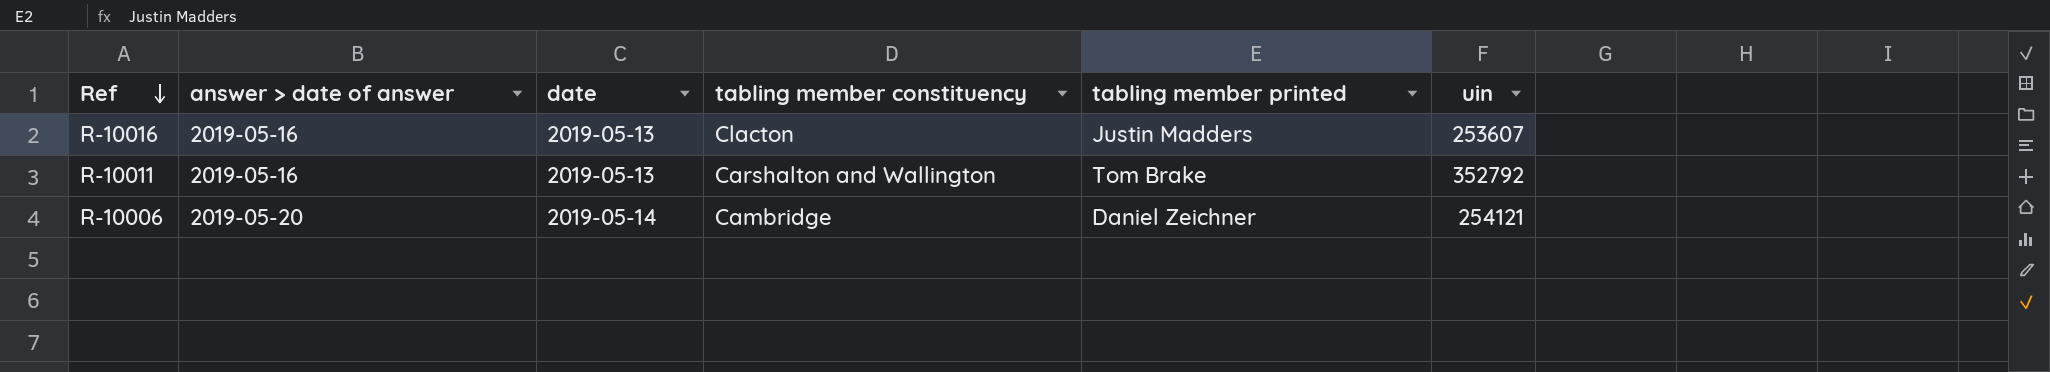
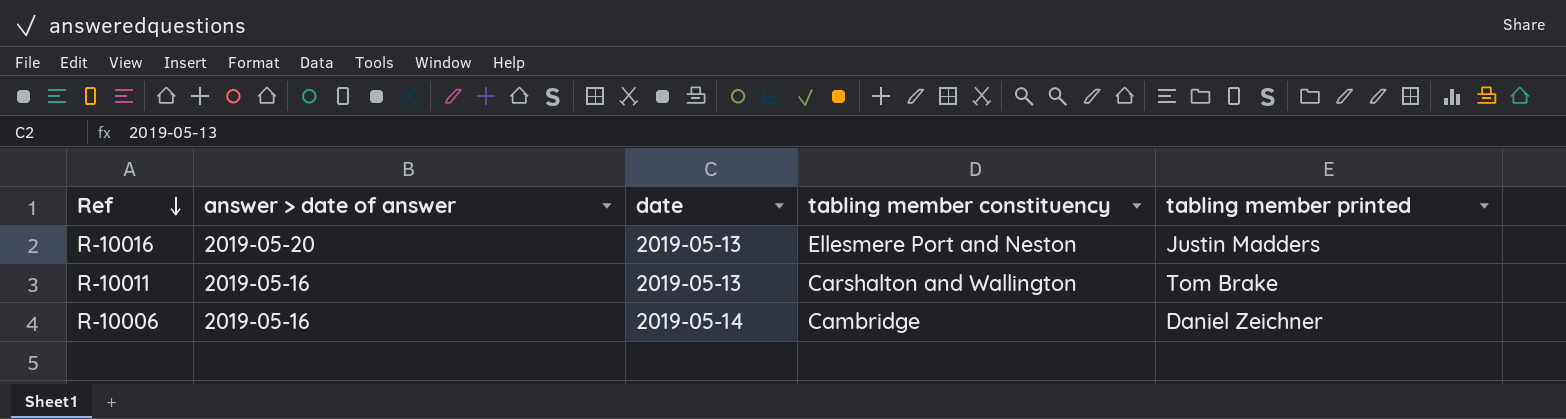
column uin | position: 6 -> none
R-10016 | answer > date of answer: 2019-05-16 -> 2019-05-20
R-10016 | tabling member constituency: Clacton -> Ellesmere Port and Neston
R-10006 | answer > date of answer: 2019-05-20 -> 2019-05-16

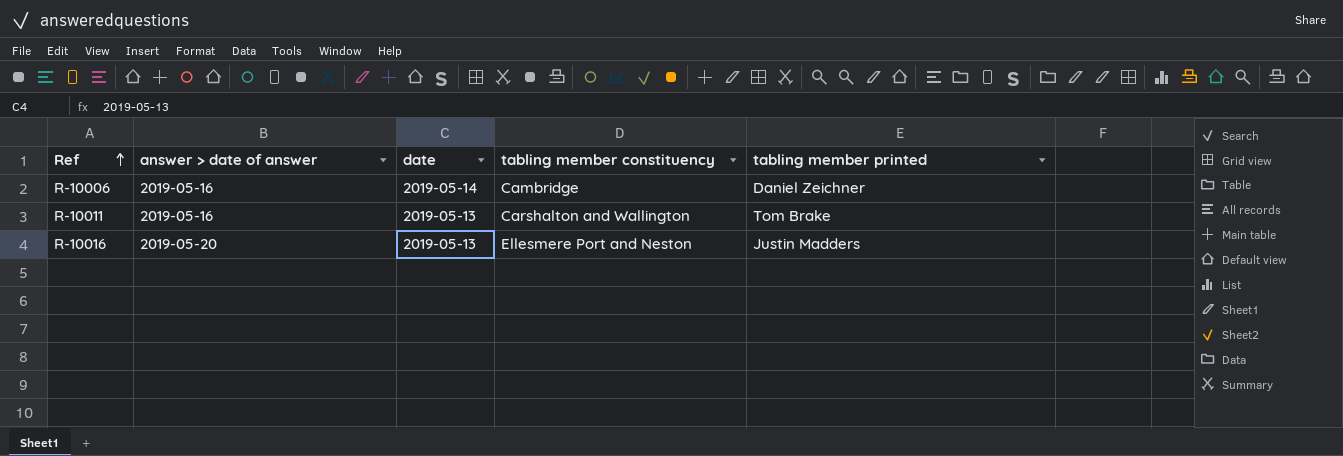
row order: Ref descending -> Ref ascending

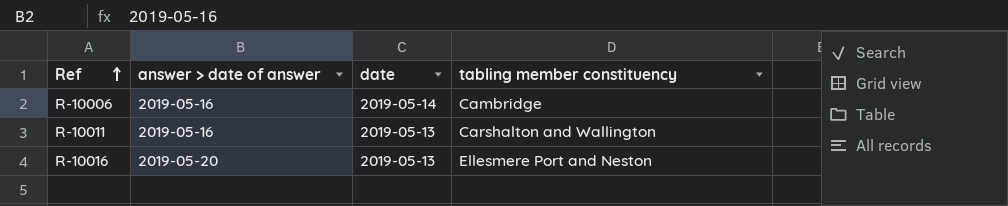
column tabling member printed | position: 5 -> none

